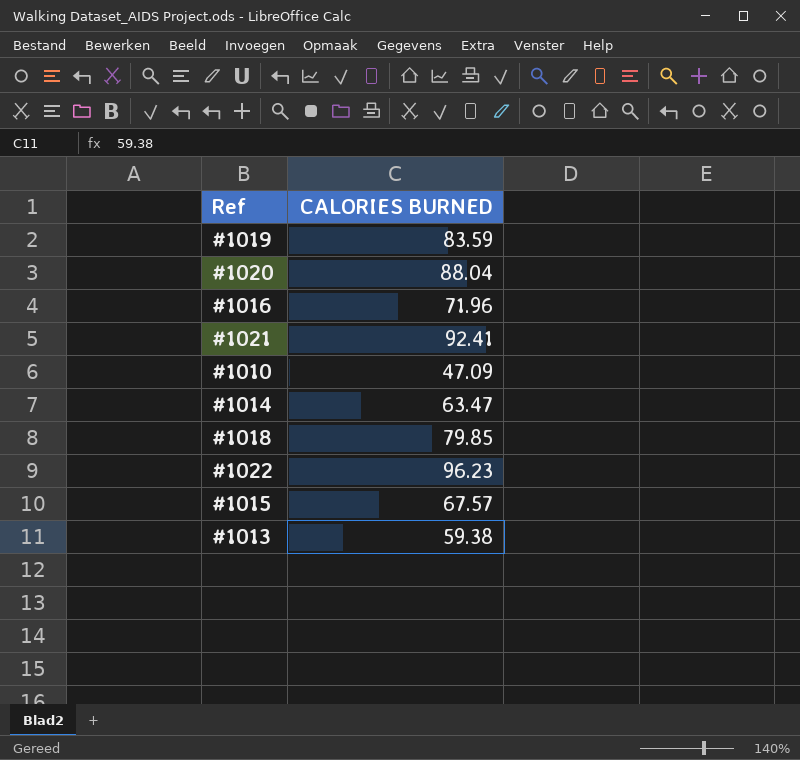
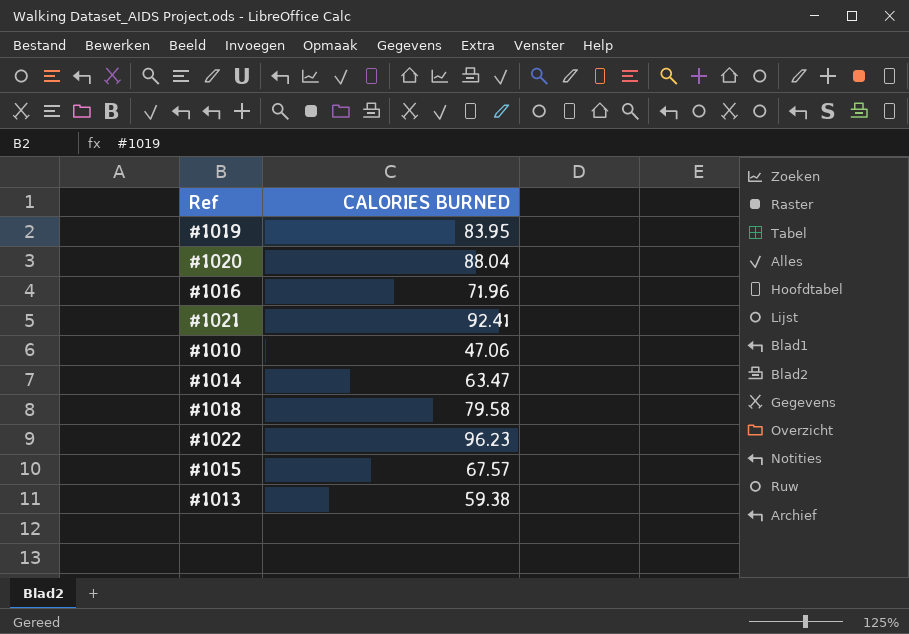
#1019 | CALORIES BURNED: 83.59 -> 83.95
#1010 | CALORIES BURNED: 47.09 -> 47.06
#1018 | CALORIES BURNED: 79.85 -> 79.58

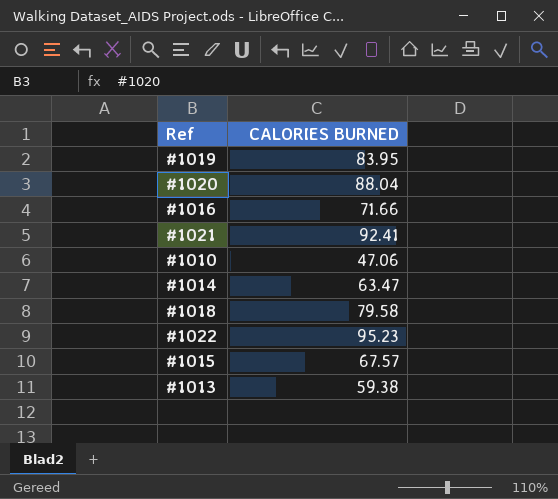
#1016 | CALORIES BURNED: 71.96 -> 71.66
#1022 | CALORIES BURNED: 96.23 -> 95.23

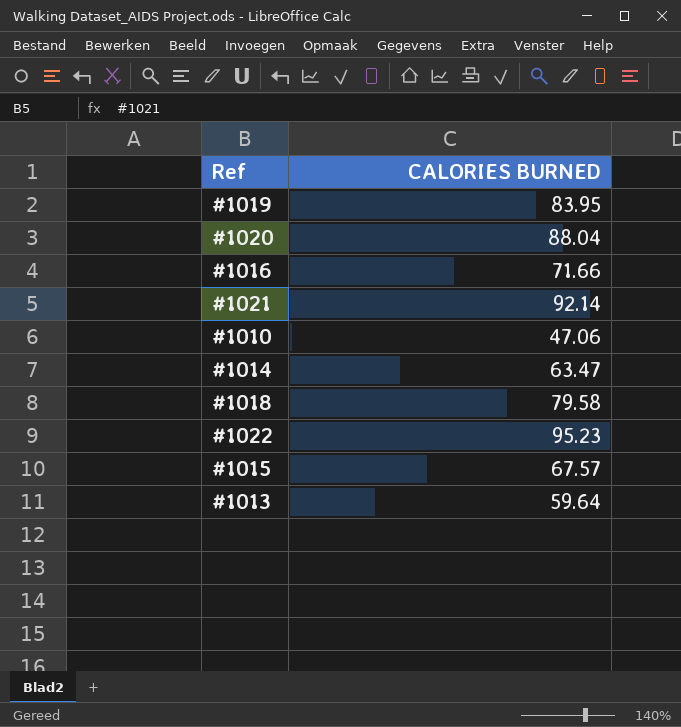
#1021 | CALORIES BURNED: 92.41 -> 92.14
#1013 | CALORIES BURNED: 59.38 -> 59.64

